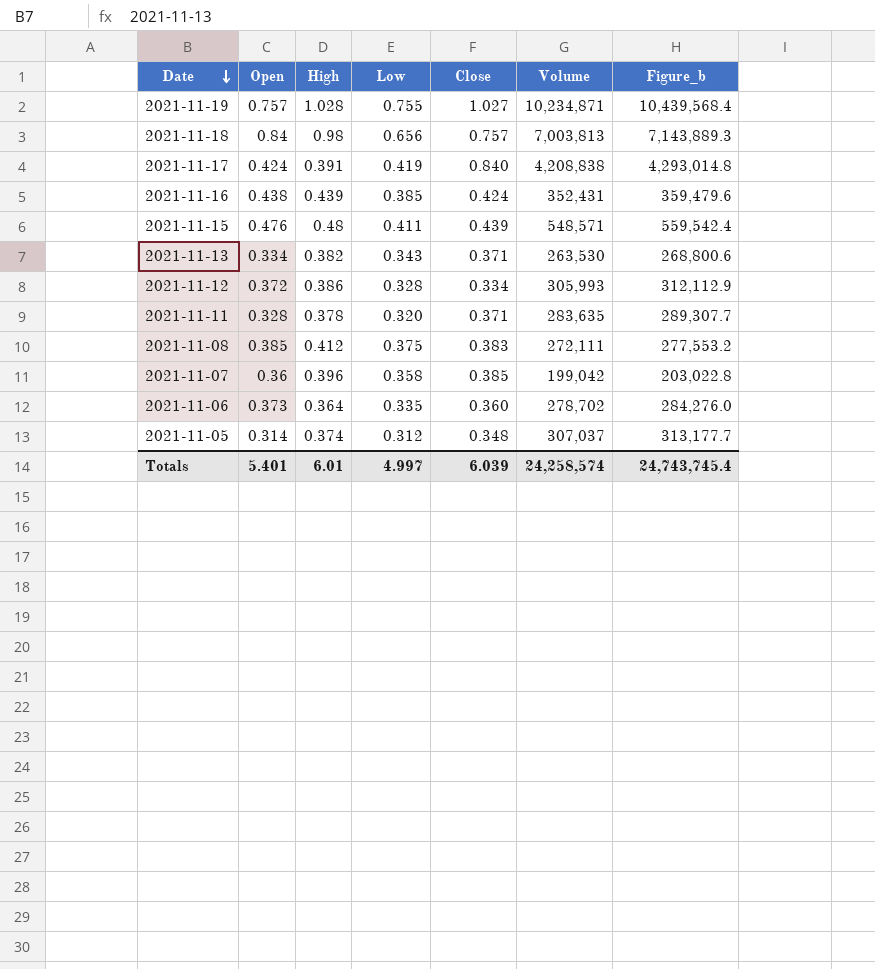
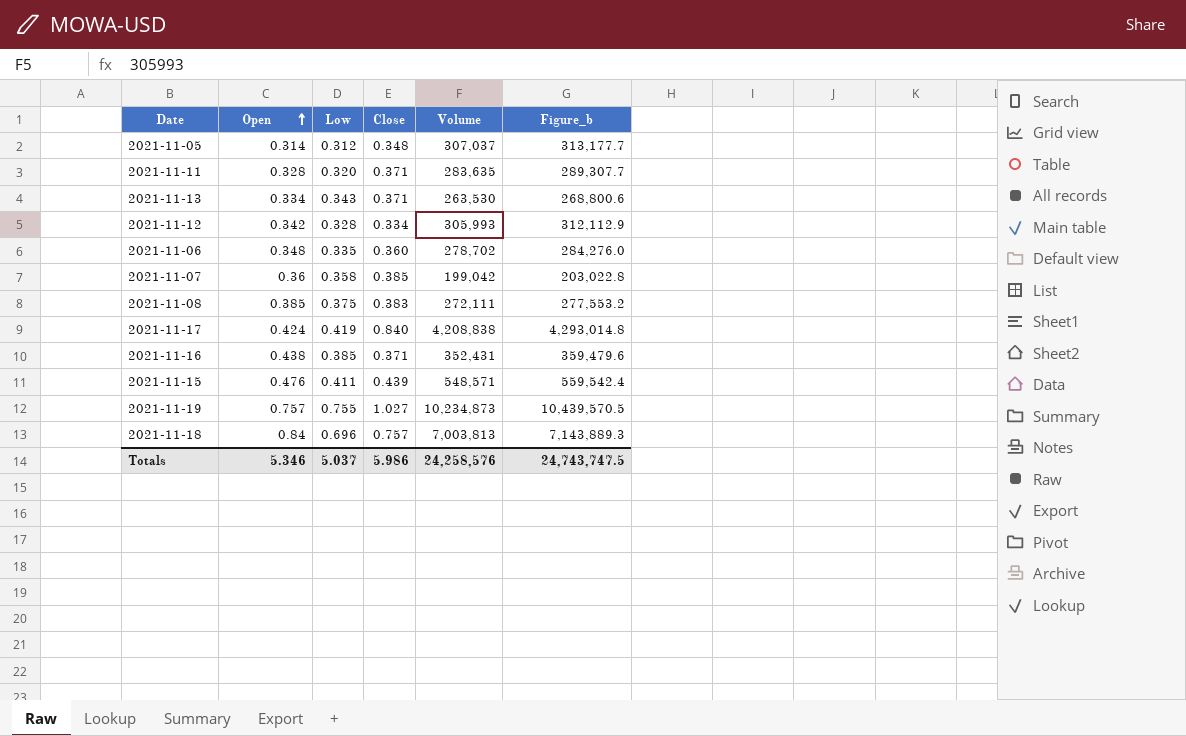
row order: Date descending -> Open ascending
column High | position: 3 -> none
2021-11-12 | Open: 0.372 -> 0.342
2021-11-06 | Open: 0.373 -> 0.348
2021-11-16 | Close: 0.424 -> 0.371
2021-11-19 | Volume: 10,234,871 -> 10,234,873
2021-11-19 | Figure_b: 10,439,568.4 -> 10,439,570.5
2021-11-18 | Low: 0.656 -> 0.696
Totals | Open: 5.401 -> 5.346
Totals | Low: 4.997 -> 5.037
Totals | Close: 6.039 -> 5.986
Totals | Volume: 24,258,574 -> 24,258,576
Totals | Figure_b: 24,743,745.4 -> 24,743,747.5

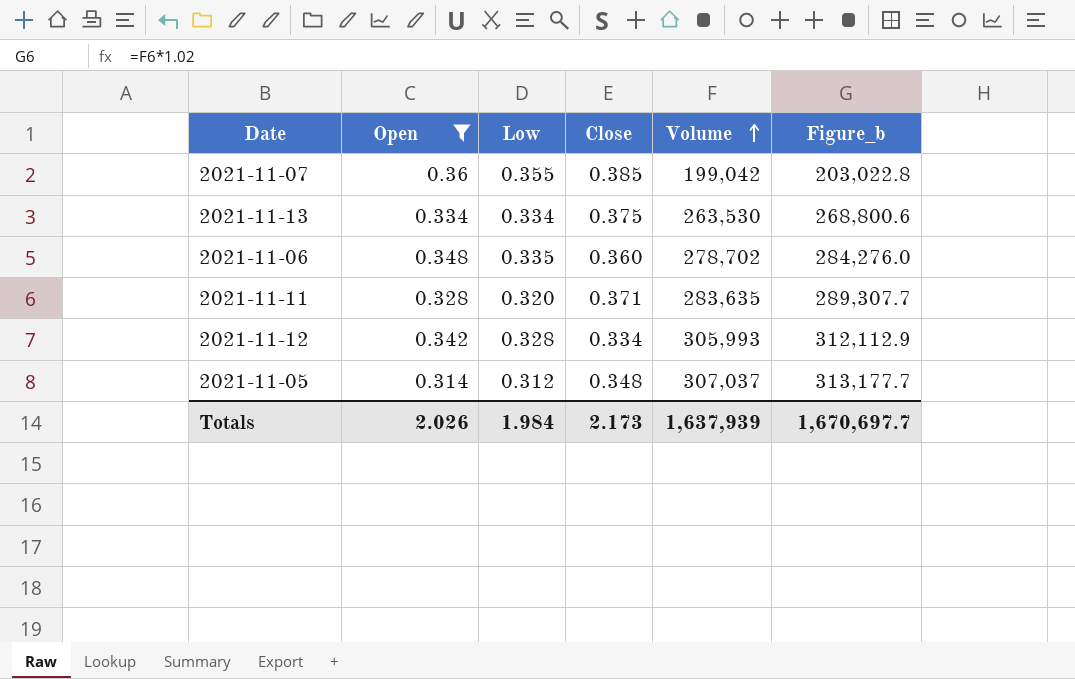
filter: none -> Open <= 0.36
row order: Open ascending -> Volume ascending
2021-11-07 | Low: 0.358 -> 0.355
2021-11-13 | Low: 0.343 -> 0.334
2021-11-13 | Close: 0.371 -> 0.375
Totals | Open: 5.346 -> 2.026
Totals | Low: 5.037 -> 1.984
Totals | Close: 5.986 -> 2.173
Totals | Volume: 24,258,576 -> 1,637,939
Totals | Figure_b: 24,743,747.5 -> 1,670,697.7

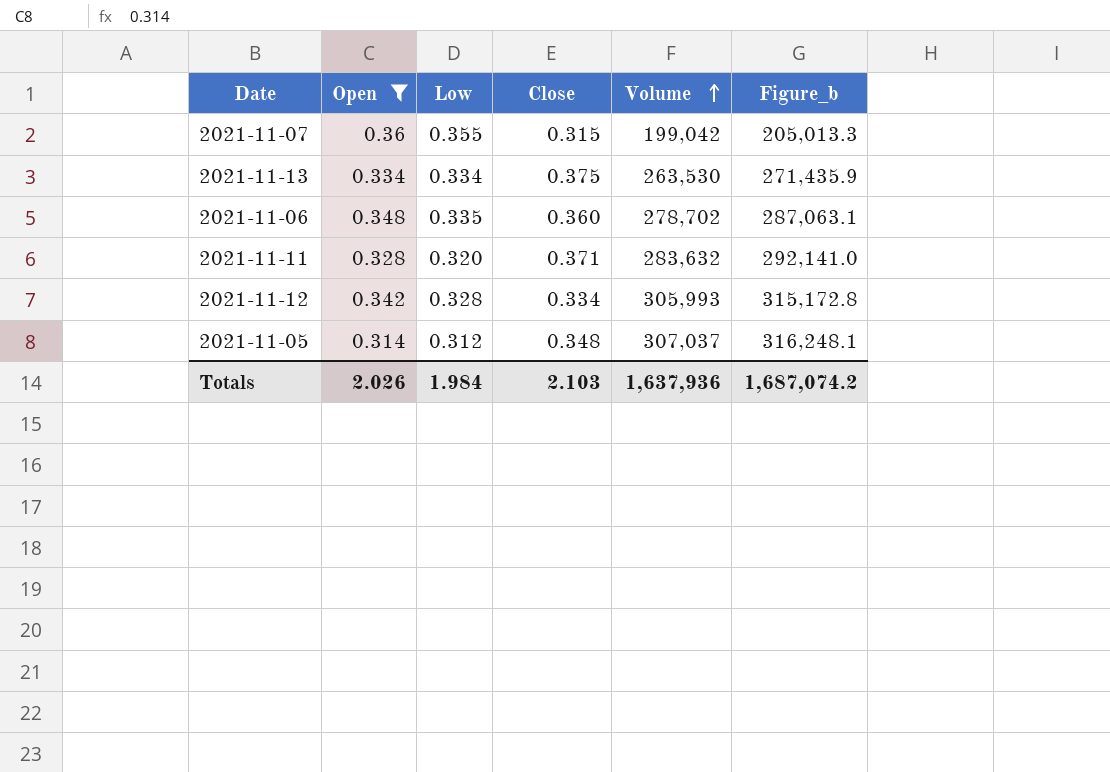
column Figure_b | formula: [Volume] * 1.02 -> [Volume] * 1.03
2021-11-07 | Close: 0.385 -> 0.315
2021-11-11 | Volume: 283,635 -> 283,632
Totals | Close: 2.173 -> 2.103
Totals | Volume: 1,637,939 -> 1,637,936
Totals | Figure_b: 1,670,697.7 -> 1,687,074.2

